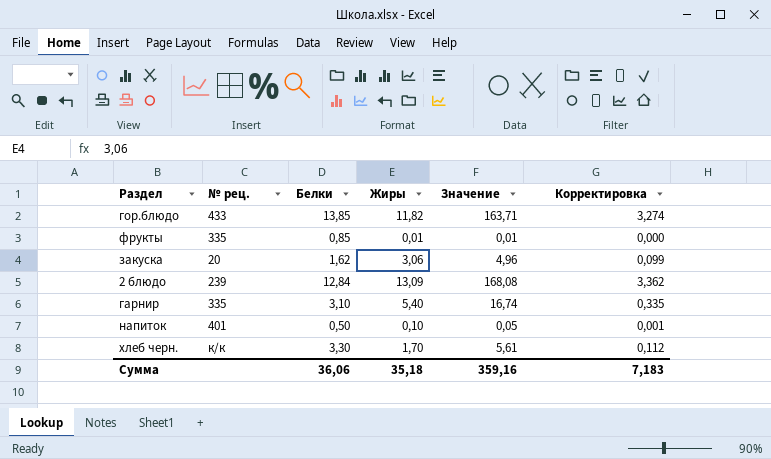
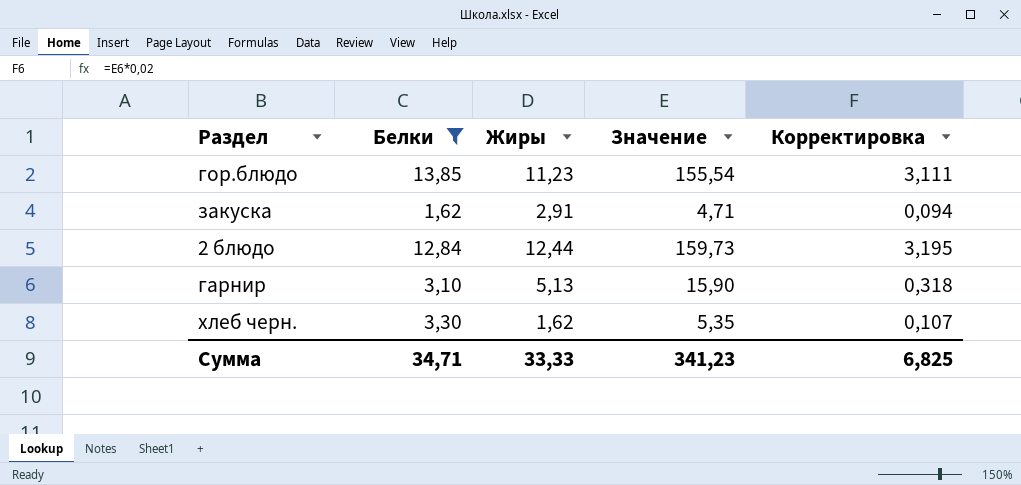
filter: none -> Белки >= 1,62
column № рец. | position: 2 -> none
гор.блюдо | Жиры: 11,82 -> 11,23
гор.блюдо | Значение: 163,71 -> 155,54
гор.блюдо | Корректировка: 3,274 -> 3,111
закуска | Жиры: 3,06 -> 2,91
закуска | Значение: 4,96 -> 4,71
закуска | Корректировка: 0,099 -> 0,094
2 блюдо | Жиры: 13,09 -> 12,44
2 блюдо | Значение: 168,08 -> 159,73
2 блюдо | Корректировка: 3,362 -> 3,195
гарнир | Жиры: 5,40 -> 5,13
гарнир | Значение: 16,74 -> 15,90
гарнир | Корректировка: 0,335 -> 0,318
хлеб черн. | Жиры: 1,70 -> 1,62
хлеб черн. | Значение: 5,61 -> 5,35
хлеб черн. | Корректировка: 0,112 -> 0,107
Сумма | Белки: 36,06 -> 34,71
Сумма | Жиры: 35,18 -> 33,33
Сумма | Значение: 359,16 -> 341,23
Сумма | Корректировка: 7,183 -> 6,825

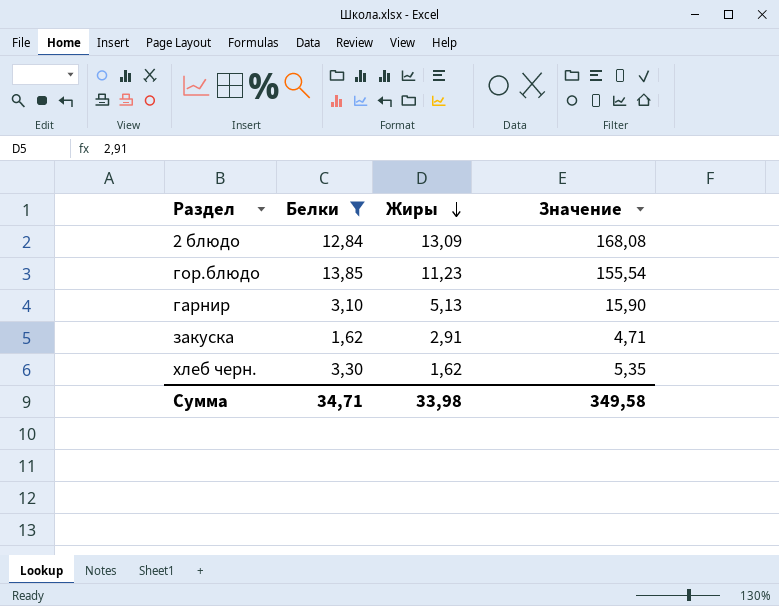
row order: none -> Жиры descending
column Корректировка | formula: [Значение] * 0,02 -> none
2 блюдо | Жиры: 12,44 -> 13,09
2 блюдо | Значение: 159,73 -> 168,08
Сумма | Жиры: 33,33 -> 33,98
Сумма | Значение: 341,23 -> 349,58

